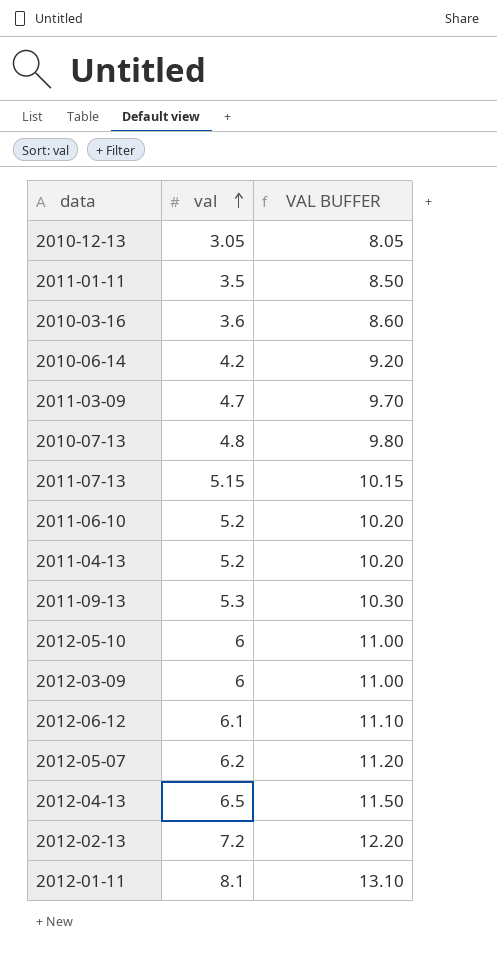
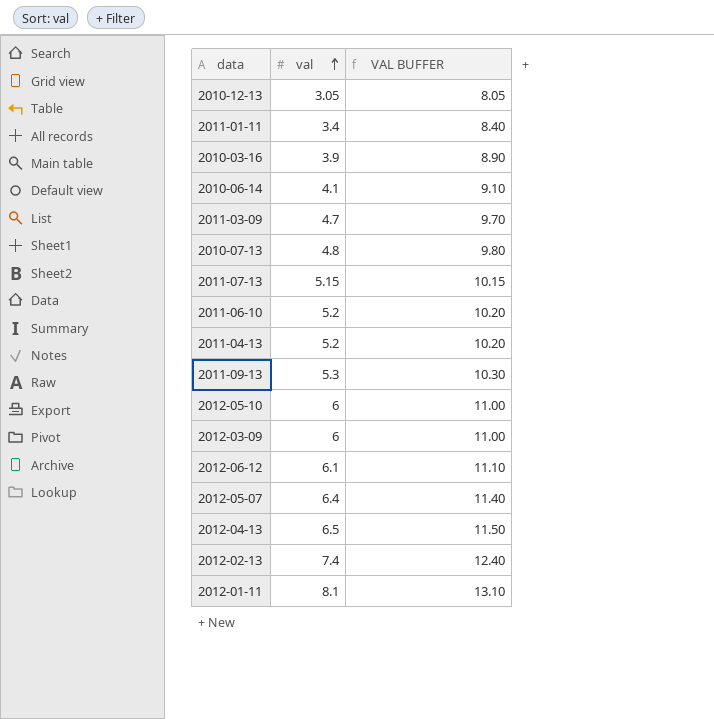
2011-01-11 | val: 3.5 -> 3.4
2011-01-11 | VAL BUFFER: 8.50 -> 8.40
2010-03-16 | val: 3.6 -> 3.9
2010-03-16 | VAL BUFFER: 8.60 -> 8.90
2010-06-14 | val: 4.2 -> 4.1
2010-06-14 | VAL BUFFER: 9.20 -> 9.10
2012-05-07 | val: 6.2 -> 6.4
2012-05-07 | VAL BUFFER: 11.20 -> 11.40
2012-02-13 | val: 7.2 -> 7.4
2012-02-13 | VAL BUFFER: 12.20 -> 12.40

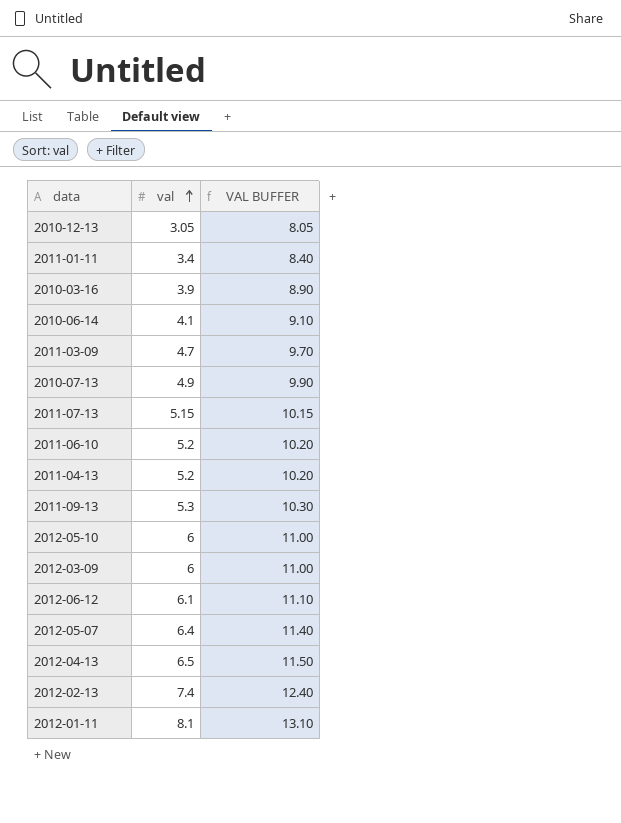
2010-07-13 | val: 4.8 -> 4.9
2010-07-13 | VAL BUFFER: 9.80 -> 9.90

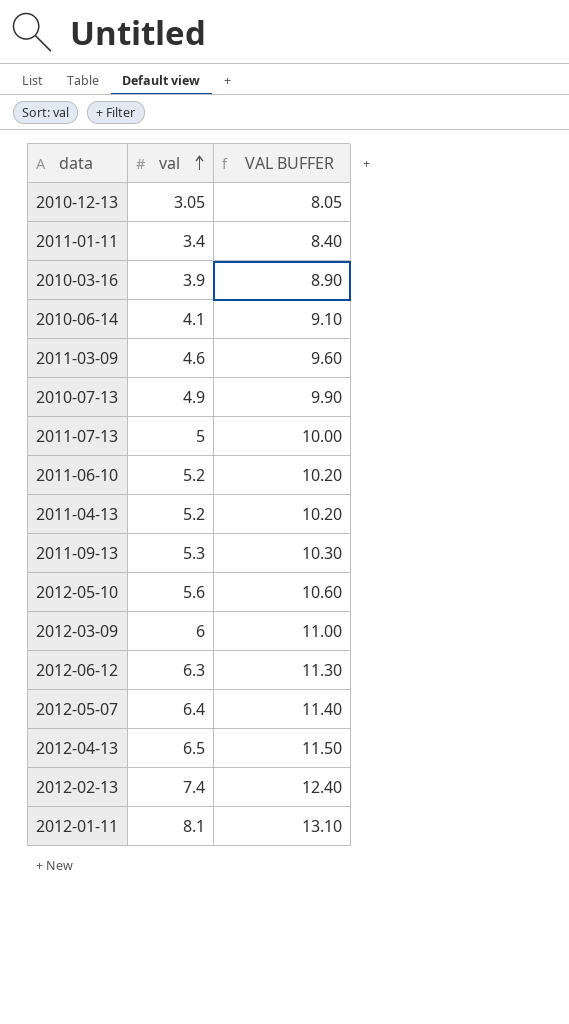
2011-03-09 | val: 4.7 -> 4.6
2011-03-09 | VAL BUFFER: 9.70 -> 9.60
2011-07-13 | val: 5.15 -> 5
2011-07-13 | VAL BUFFER: 10.15 -> 10.00
2012-05-10 | val: 6 -> 5.6
2012-05-10 | VAL BUFFER: 11.00 -> 10.60
2012-06-12 | val: 6.1 -> 6.3
2012-06-12 | VAL BUFFER: 11.10 -> 11.30

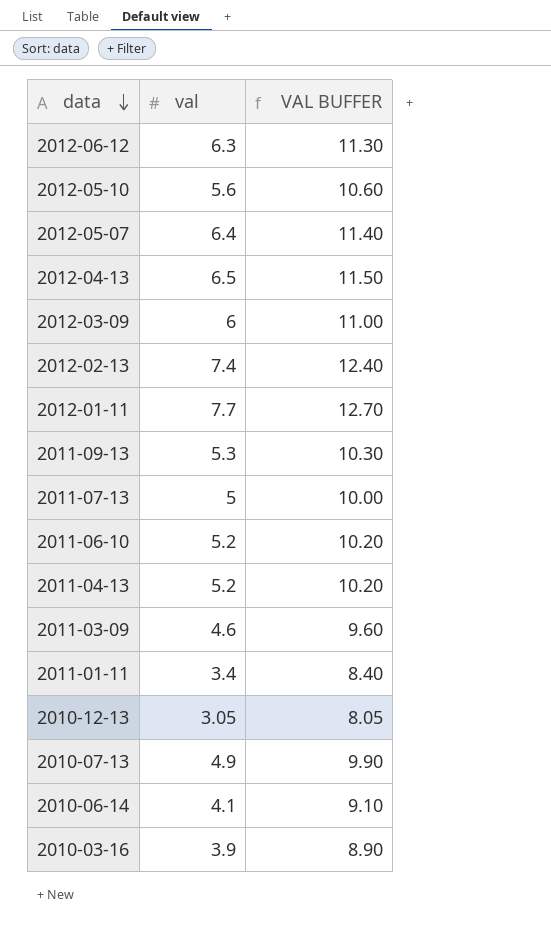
row order: val ascending -> data descending
2012-01-11 | val: 8.1 -> 7.7
2012-01-11 | VAL BUFFER: 13.10 -> 12.70

